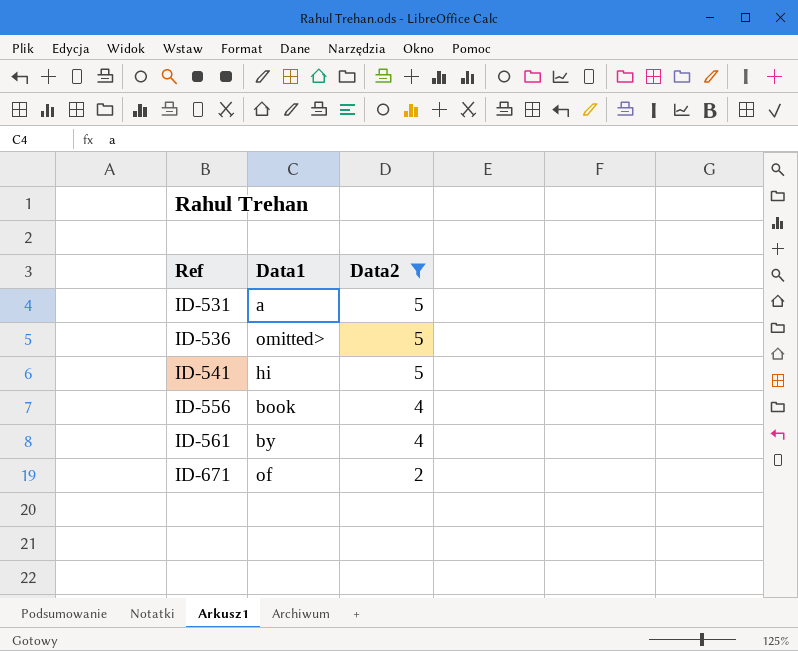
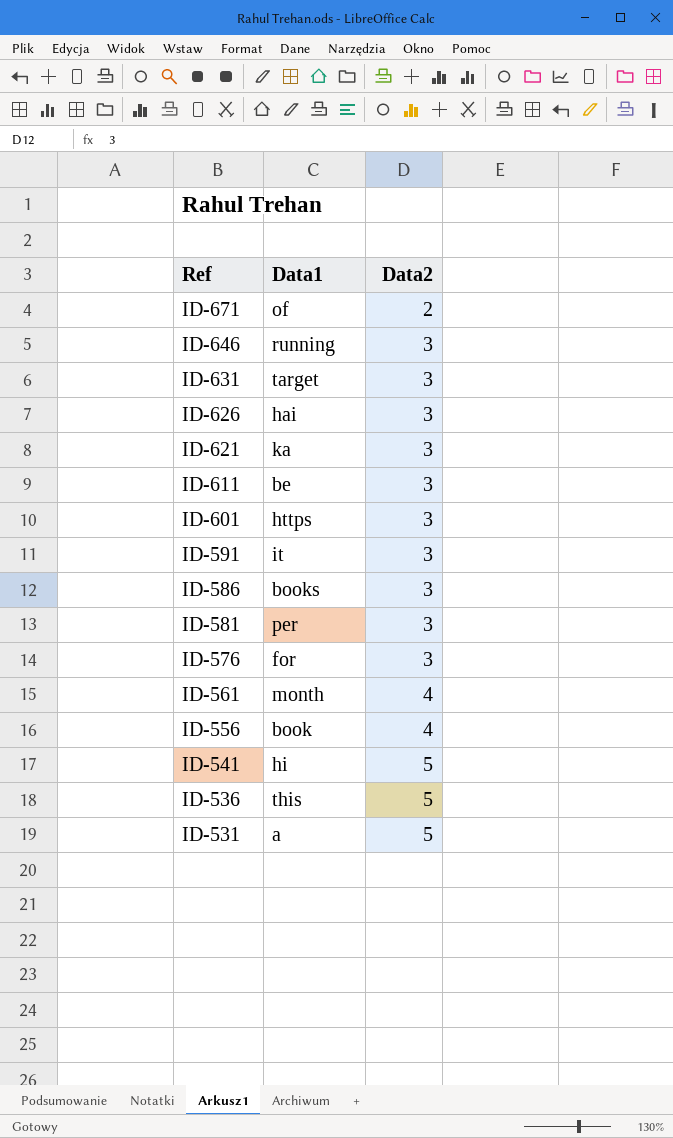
filter: Data2 != 3 -> none
row order: Ref ascending -> Ref descending
ID-561 | Data1: by -> month
ID-536 | Data1: omitted> -> this

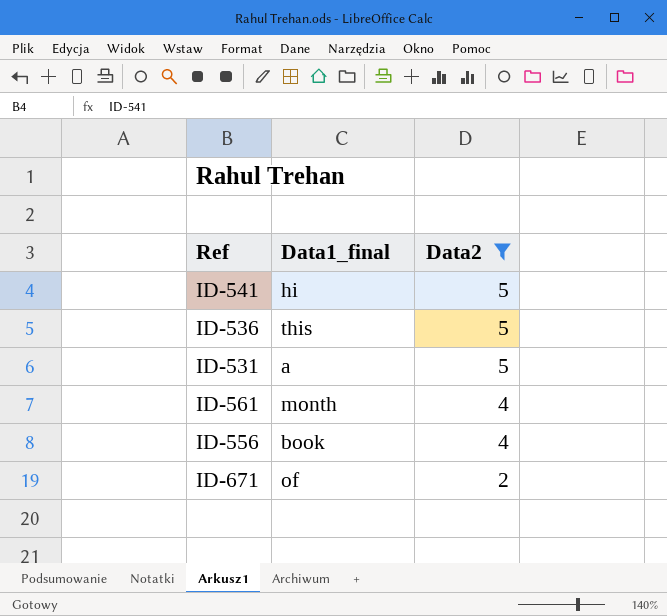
filter: none -> Data2 != 3
row order: Ref descending -> Data2 descending
column name: Data1 -> Data1_final

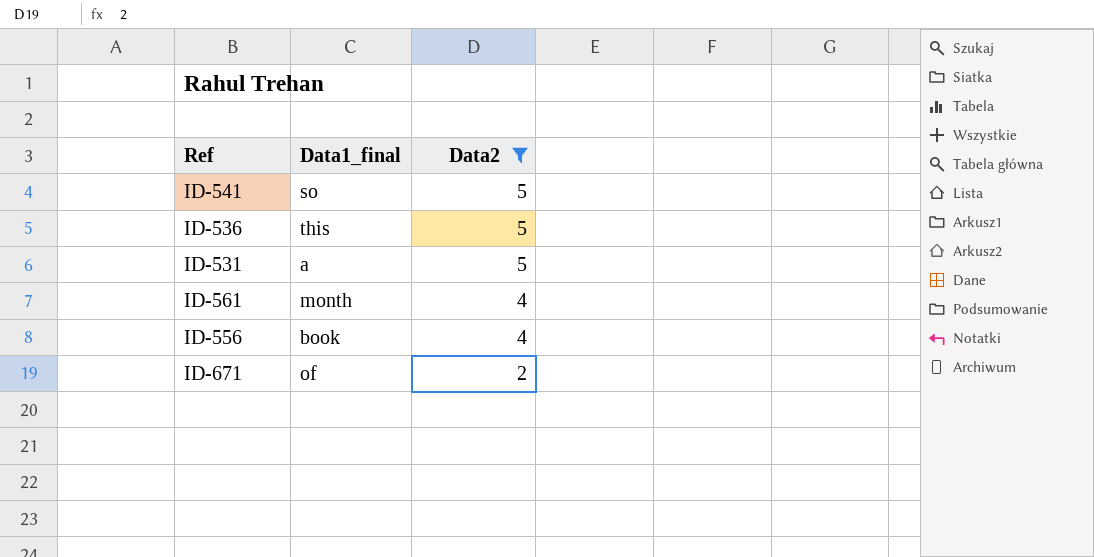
ID-541 | Data1_final: hi -> so

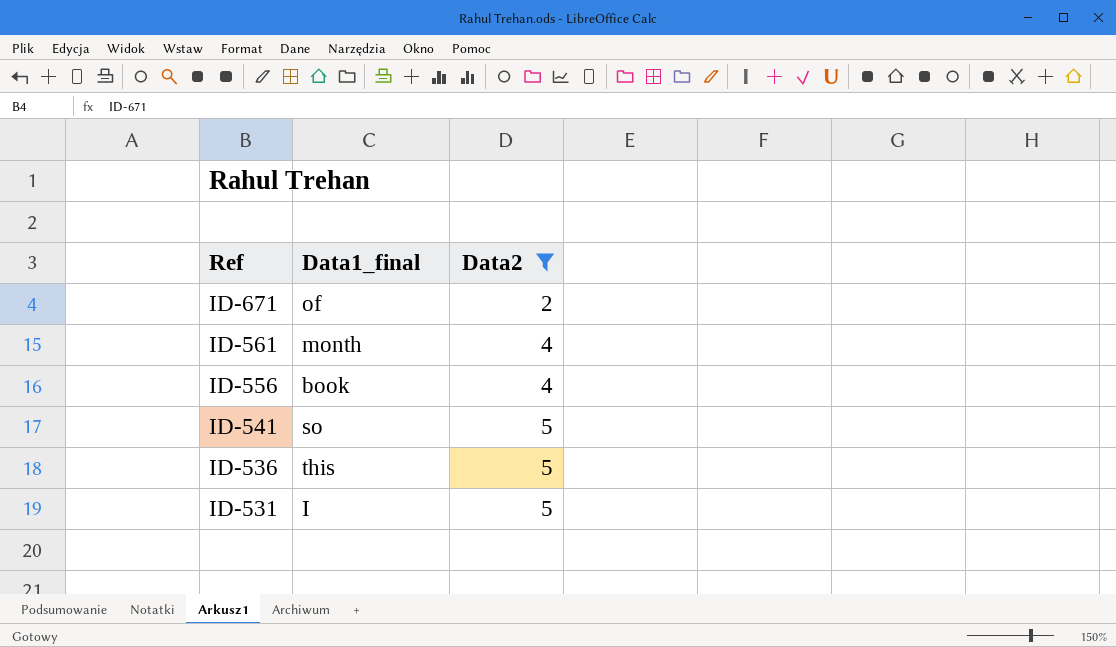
row order: Data2 descending -> Ref descending
ID-531 | Data1_final: a -> I

